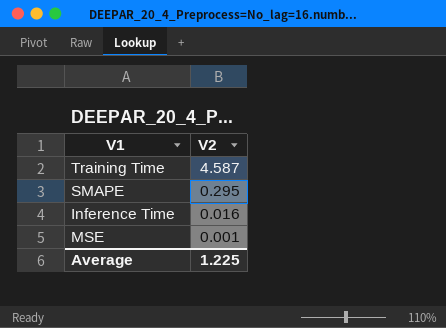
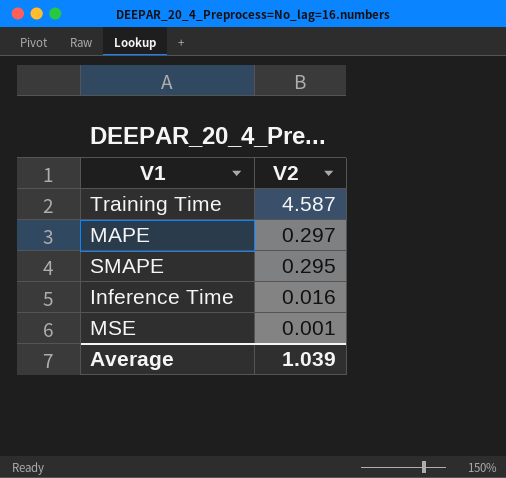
row MAPE: none -> 0.297
Average | V2: 1.225 -> 1.039

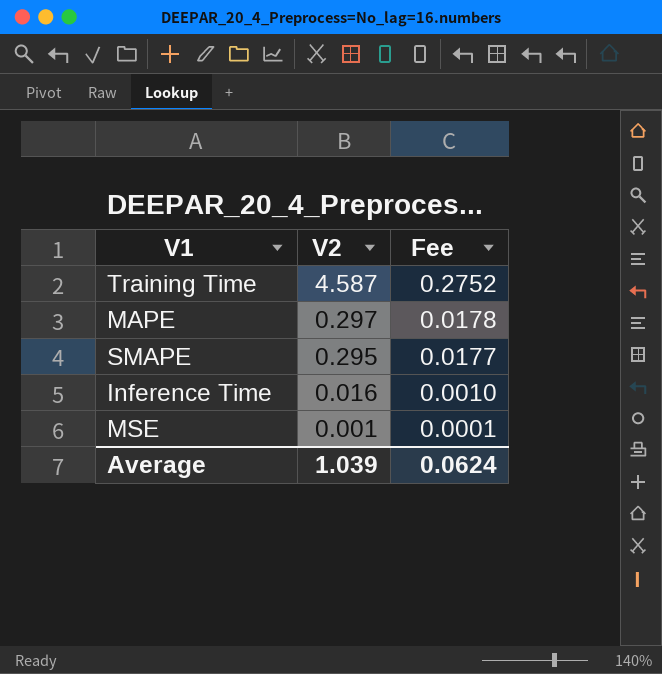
column Fee | formula: none -> [V2] * 0.06

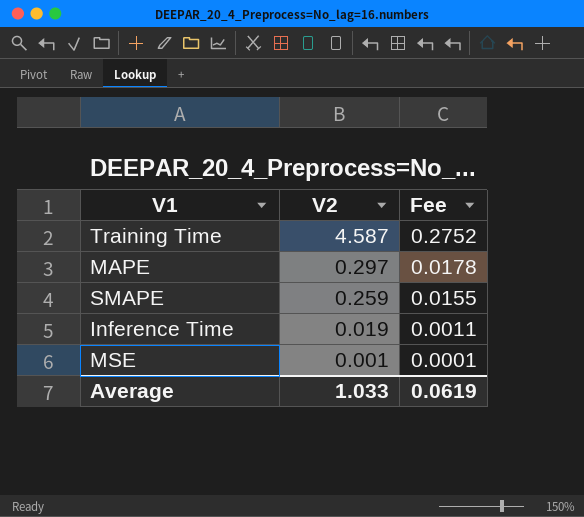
SMAPE | V2: 0.295 -> 0.259
SMAPE | Fee: 0.0177 -> 0.0155
Inference Time | V2: 0.016 -> 0.019
Inference Time | Fee: 0.0010 -> 0.0011
Average | V2: 1.039 -> 1.033
Average | Fee: 0.0624 -> 0.0619

